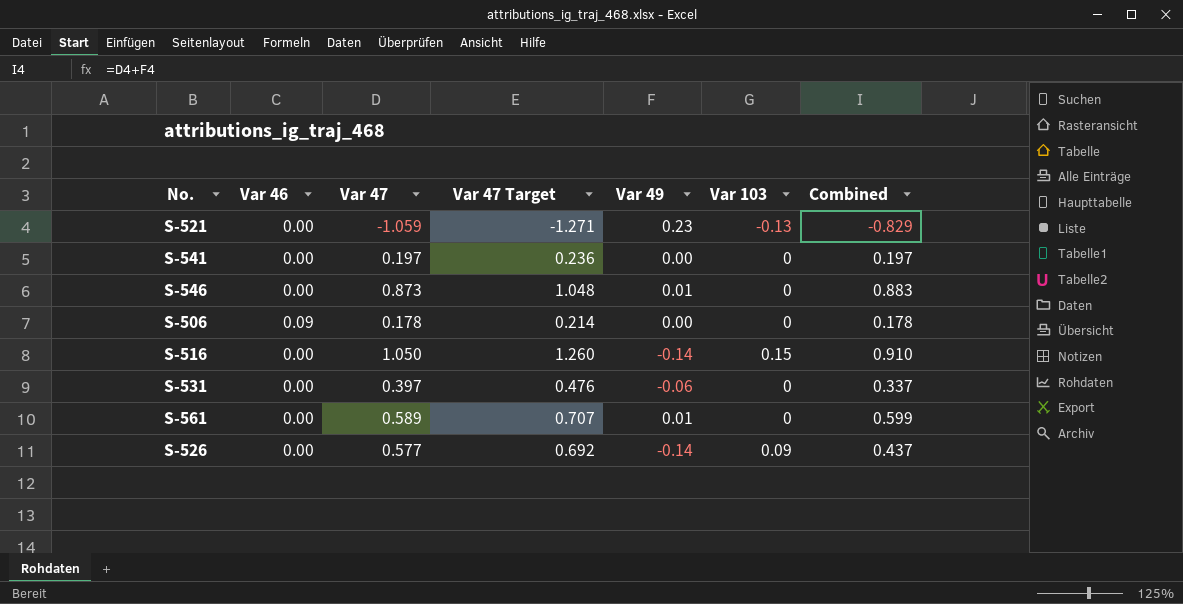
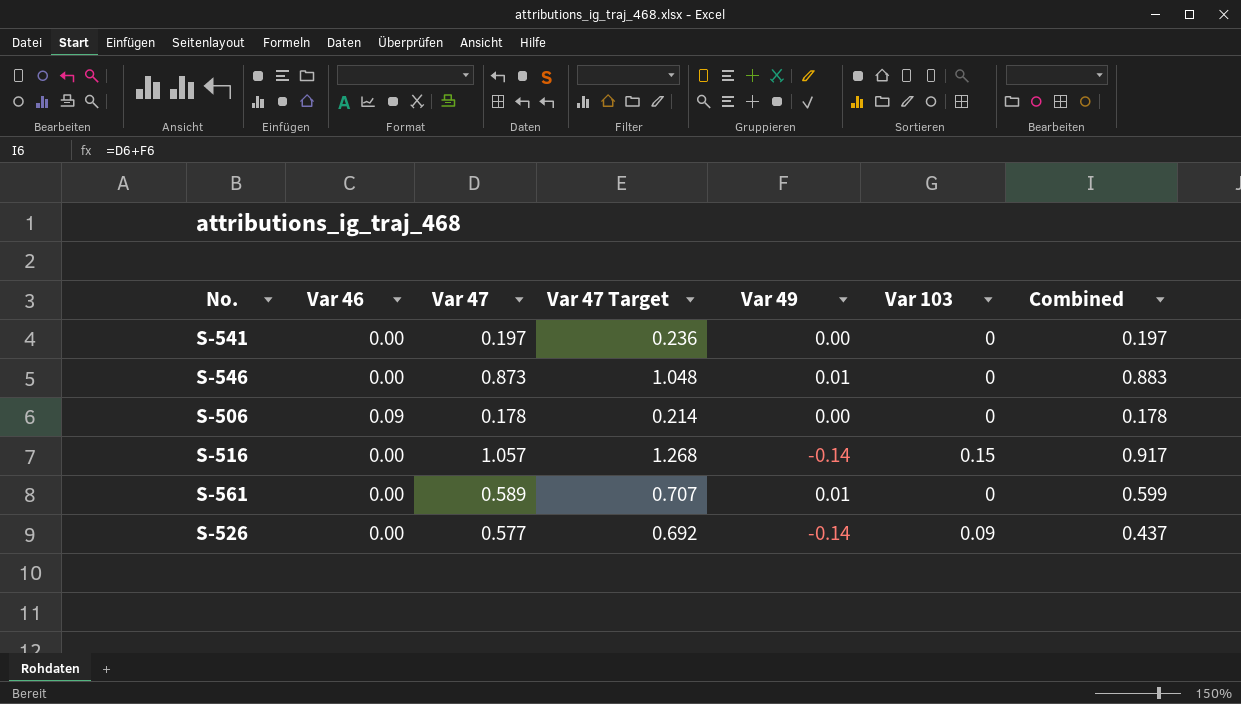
row S-521: 0.00 | -1.059 | -1.271 | 0.23 | -0.13 | -0.829 -> none
row S-531: 0.00 | 0.397 | 0.476 | -0.06 | 0 | 0.337 -> none
S-516 | Var 47: 1.050 -> 1.057
S-516 | Var 47 Target: 1.260 -> 1.268
S-516 | Combined: 0.910 -> 0.917

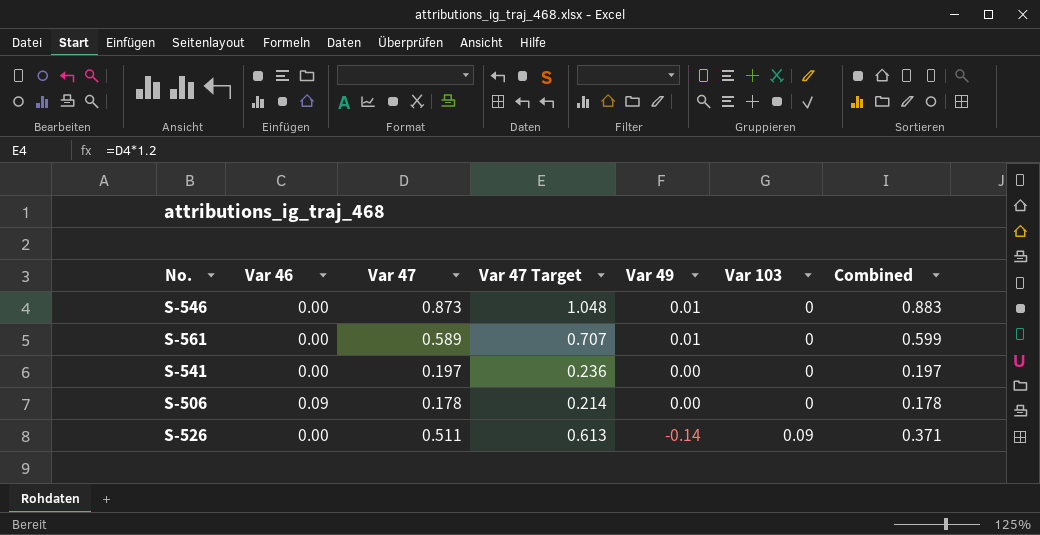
row order: none -> Var 49 descending
row S-516: 0.00 | 1.057 | 1.268 | -0.14 | 0.15 | 0.917 -> none
S-526 | Var 47: 0.577 -> 0.511
S-526 | Var 47 Target: 0.692 -> 0.613
S-526 | Combined: 0.437 -> 0.371

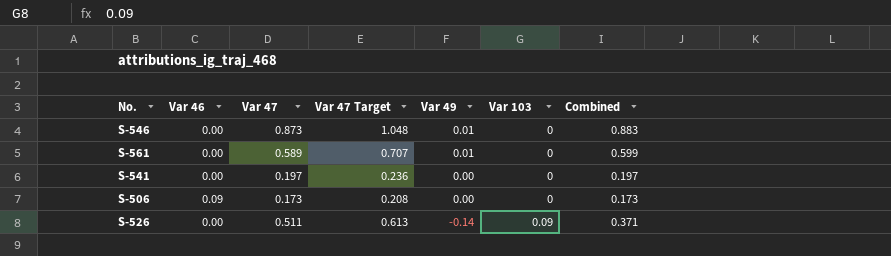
S-506 | Var 47: 0.178 -> 0.173
S-506 | Var 47 Target: 0.214 -> 0.208
S-506 | Combined: 0.178 -> 0.173

